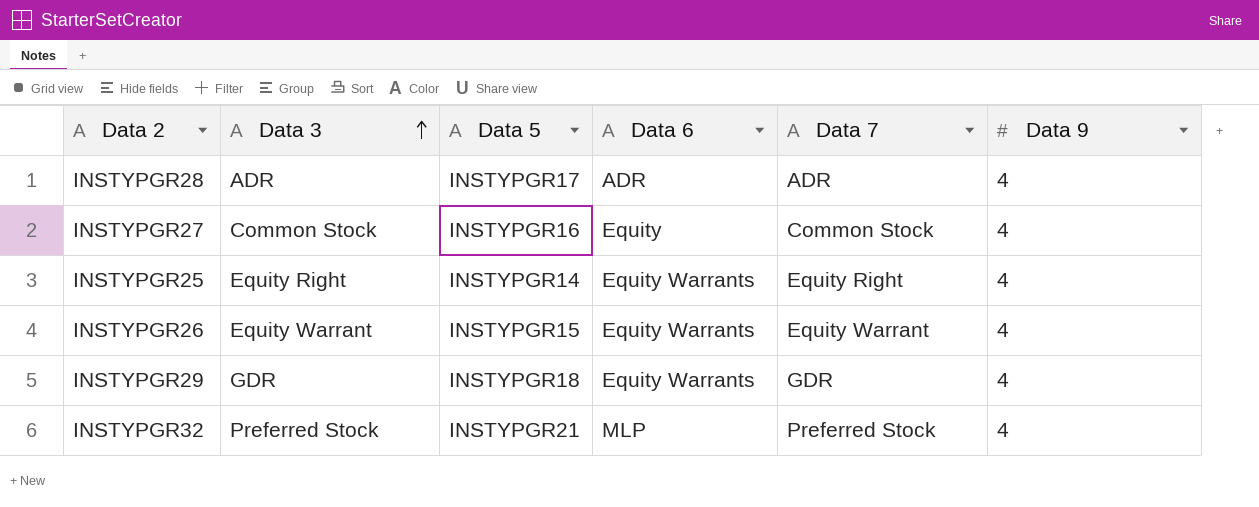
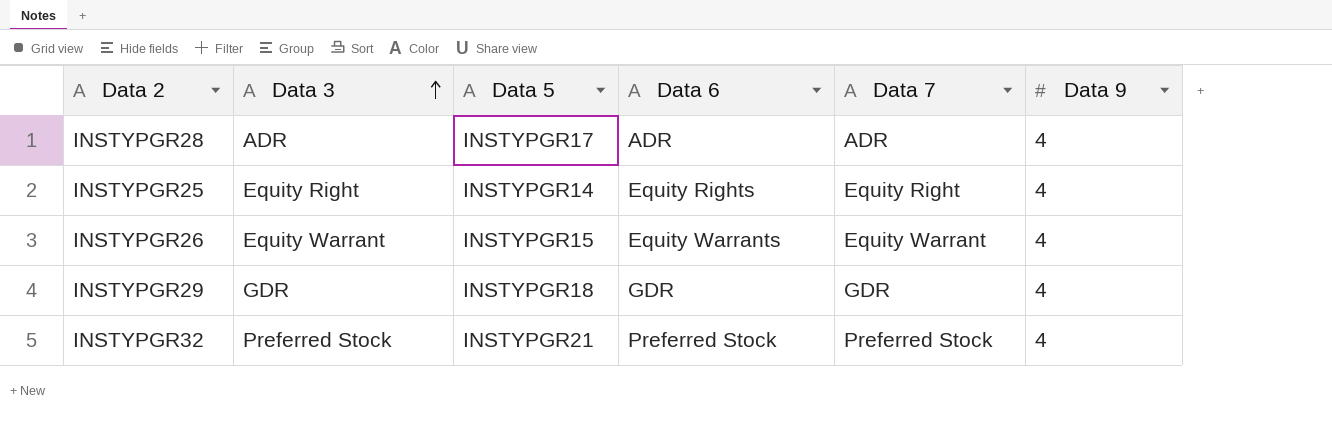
row INSTYPGR27: Common Stock | INSTYPGR16 | Equity | Common Stock | 4 -> none
INSTYPGR25 | Data 6: Equity Warrants -> Equity Rights
INSTYPGR29 | Data 6: Equity Warrants -> GDR
INSTYPGR32 | Data 6: MLP -> Preferred Stock

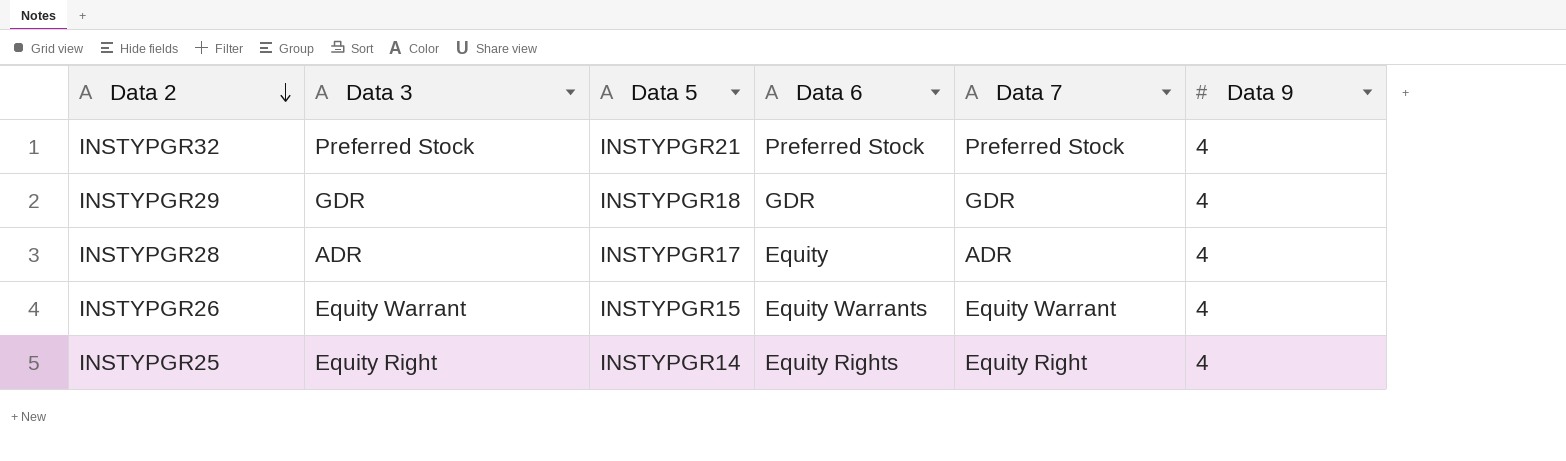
row order: Data 3 ascending -> Data 2 descending
INSTYPGR28 | Data 6: ADR -> Equity

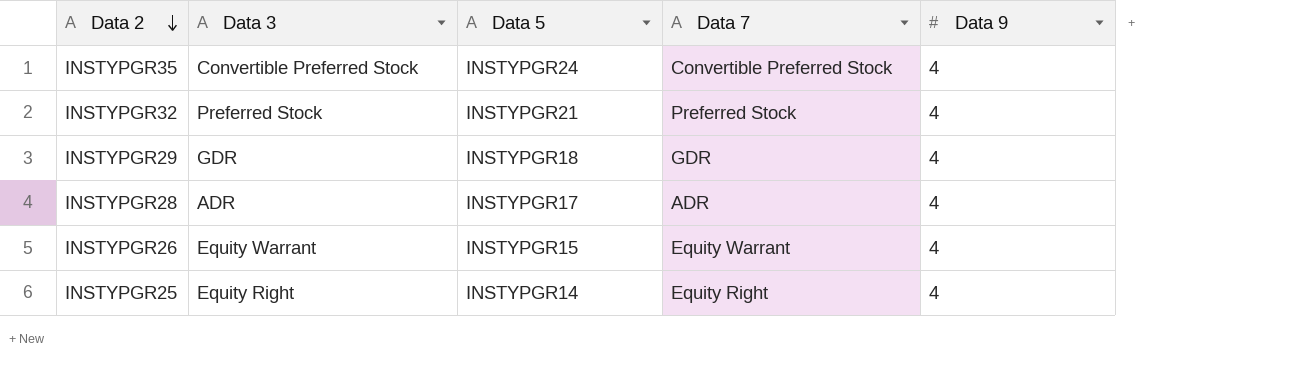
column Data 6 | position: 4 -> none
row INSTYPGR35: none -> Convertible Preferred Stock | INSTYPGR24 | Convertible Preferred Stock | 4

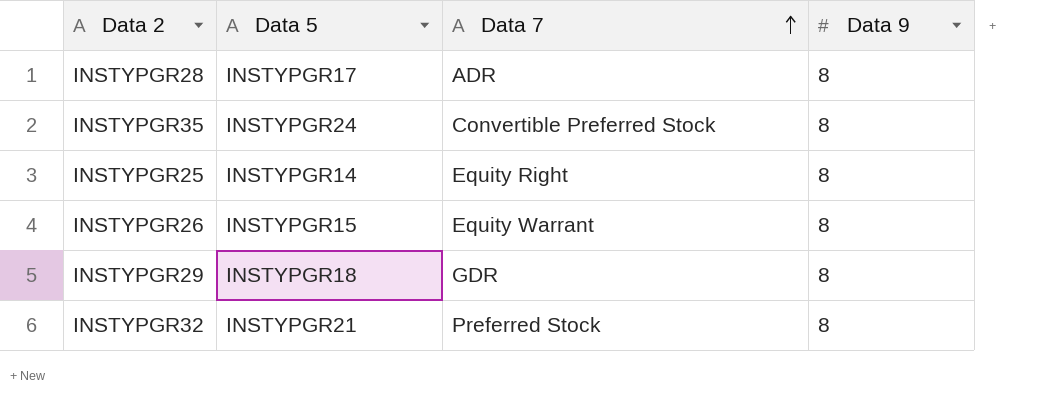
row order: Data 2 descending -> Data 7 ascending
column Data 3 | position: 2 -> none
INSTYPGR28 | Data 9: 4 -> 8
INSTYPGR35 | Data 9: 4 -> 8
INSTYPGR25 | Data 9: 4 -> 8
INSTYPGR26 | Data 9: 4 -> 8
INSTYPGR29 | Data 9: 4 -> 8
INSTYPGR32 | Data 9: 4 -> 8

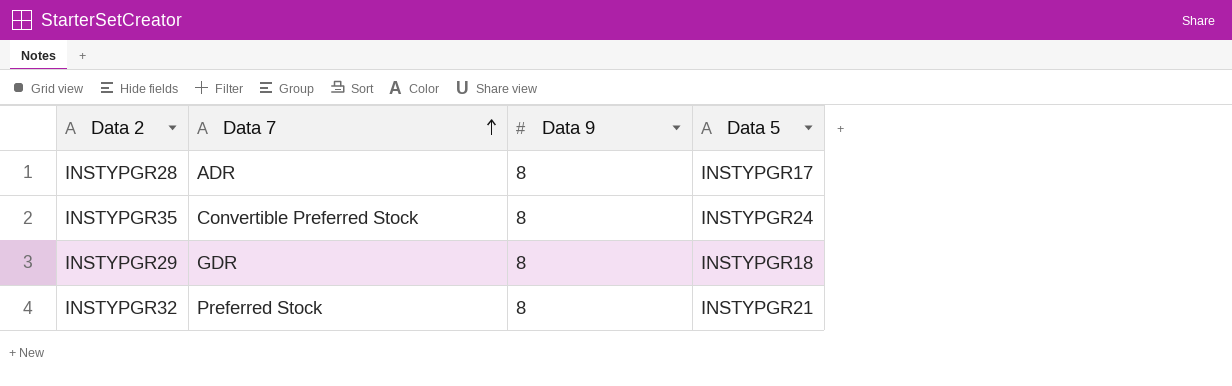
column Data 5 | position: 2 -> 4
row INSTYPGR25: INSTYPGR14 | Equity Right | 8 -> none
row INSTYPGR26: INSTYPGR15 | Equity Warrant | 8 -> none

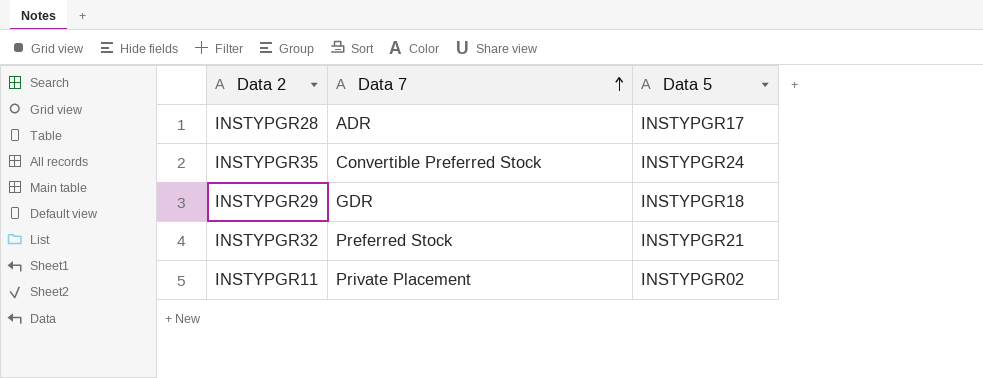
column Data 9 | position: 3 -> none
row INSTYPGR11: none -> Private Placement | INSTYPGR02

